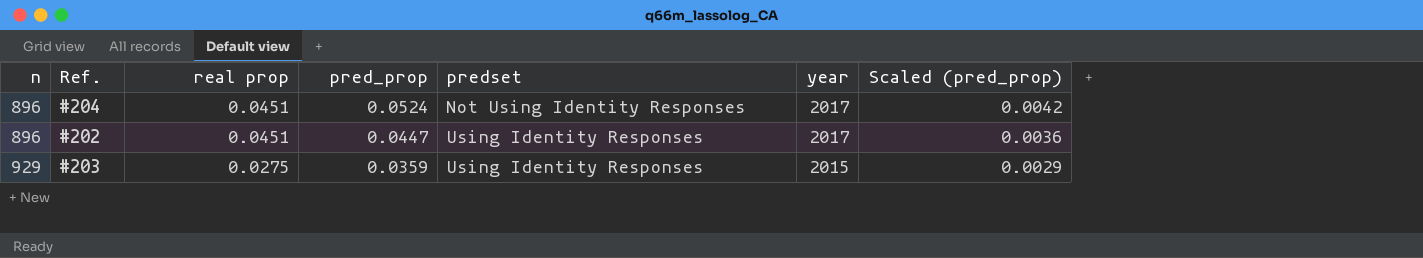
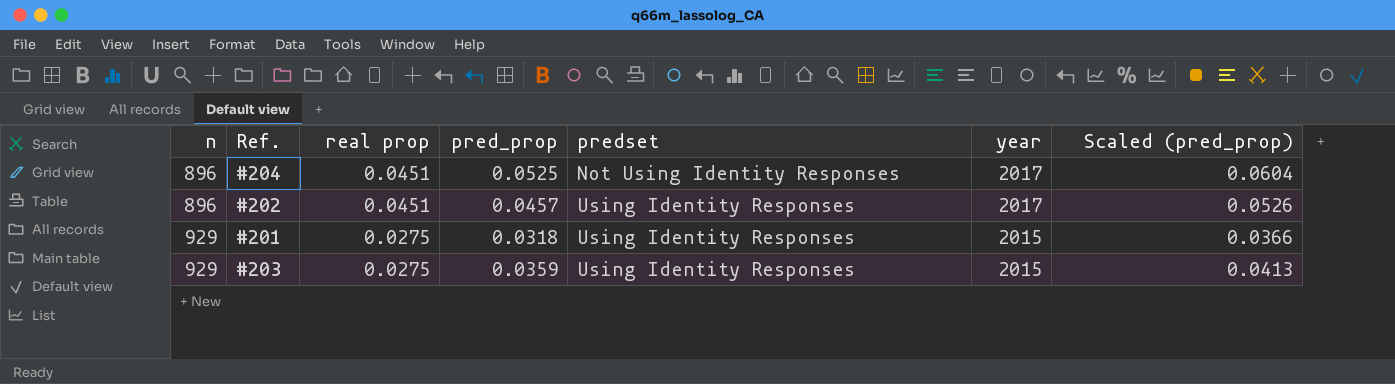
column Scaled (pred_prop) | formula: [pred_prop] * 0.08 -> [pred_prop] * 1.15
#204 | pred_prop: 0.0524 -> 0.0525
#202 | pred_prop: 0.0447 -> 0.0457
row #201: none -> 929 | 0.0275 | 0.0318 | Using Identity Responses | 2015 | 0.0366

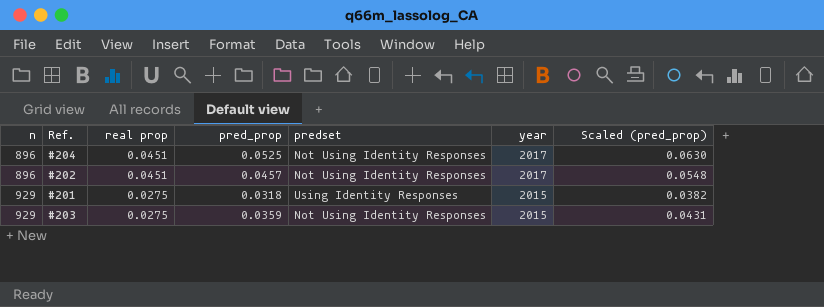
column Scaled (pred_prop) | formula: [pred_prop] * 1.15 -> [pred_prop] * 1.2
#202 | predset: Using Identity Responses -> Not Using Identity Responses
#203 | predset: Using Identity Responses -> Not Using Identity Responses

